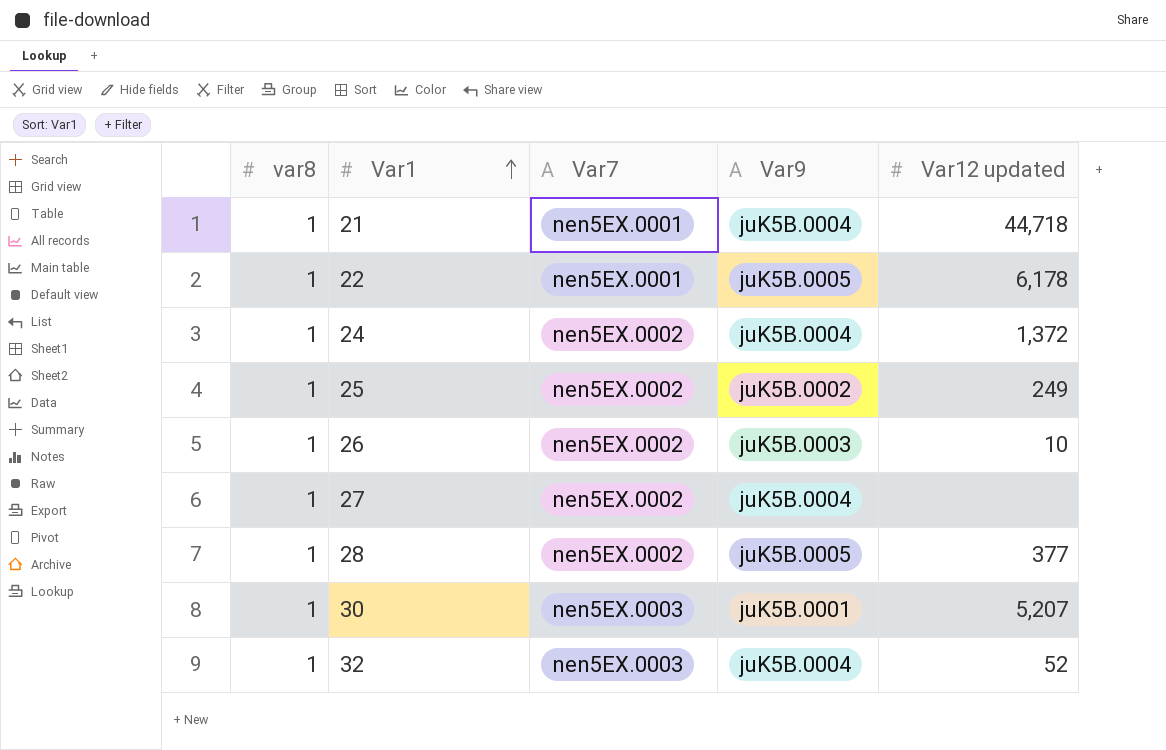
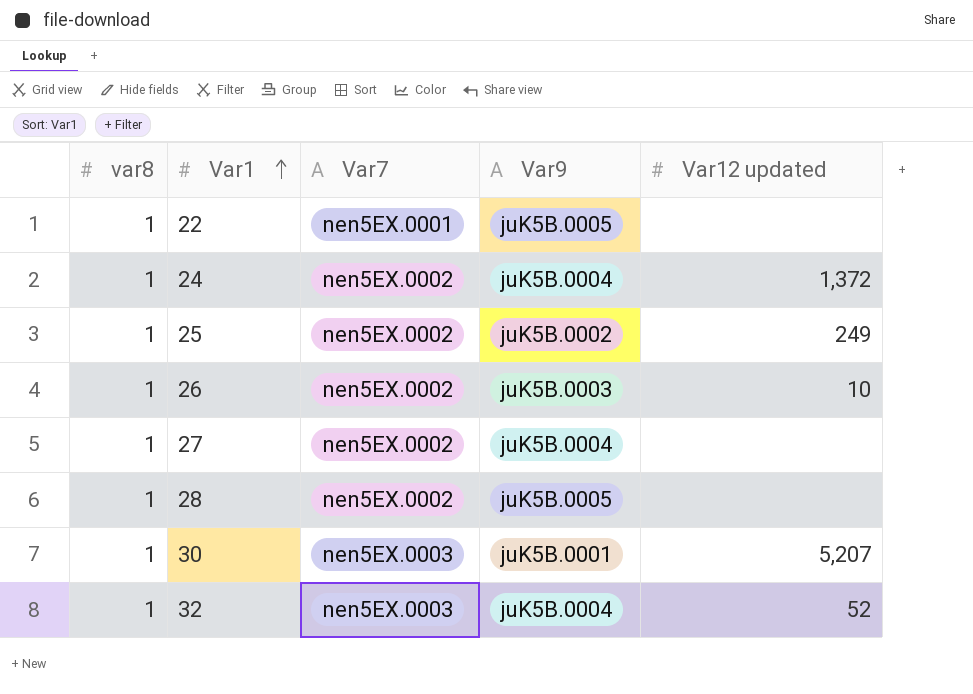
row 21: 1 | nen5EX.0001 | juK5B.0004 | 44,718 -> none
22 | Var12 updated: 6,178 -> none
28 | Var12 updated: 377 -> none

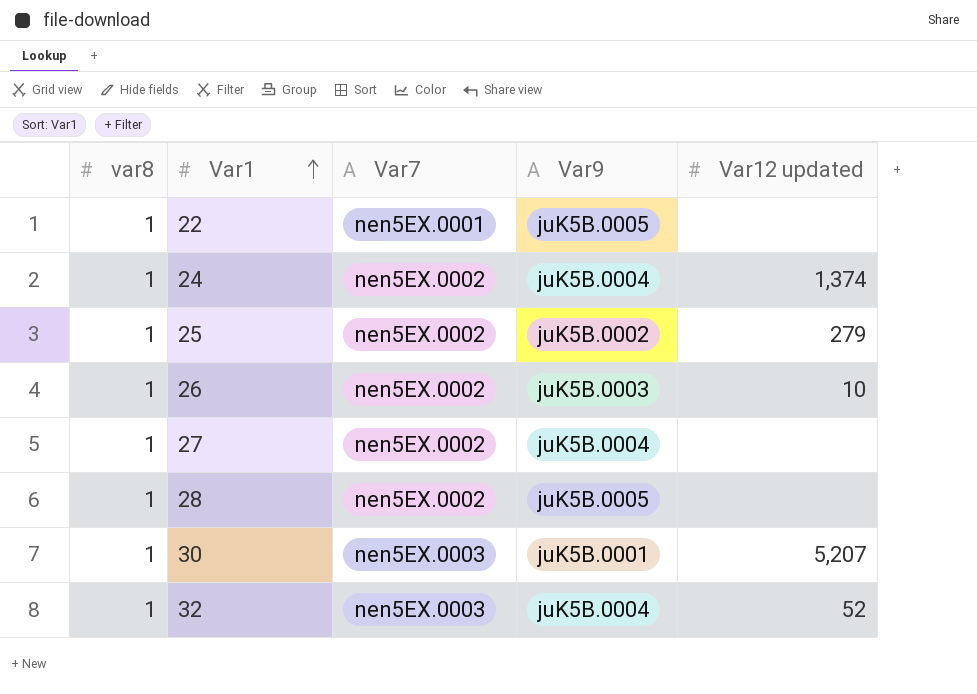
24 | Var12 updated: 1,372 -> 1,374
25 | Var12 updated: 249 -> 279

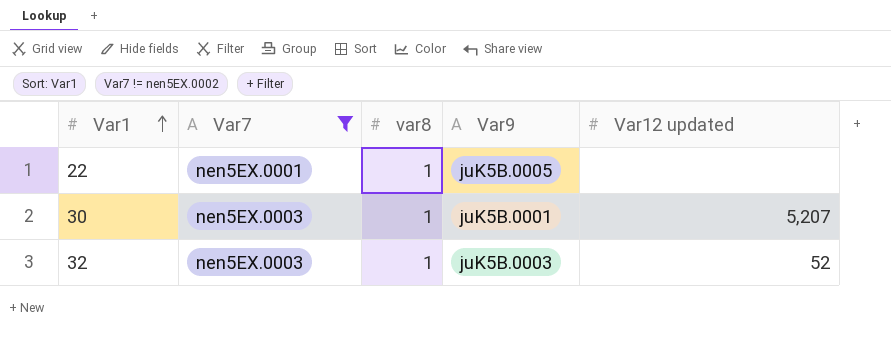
filter: none -> Var7 != nen5EX.0002
column var8 | position: 1 -> 3
32 | Var9: juK5B.0004 -> juK5B.0003

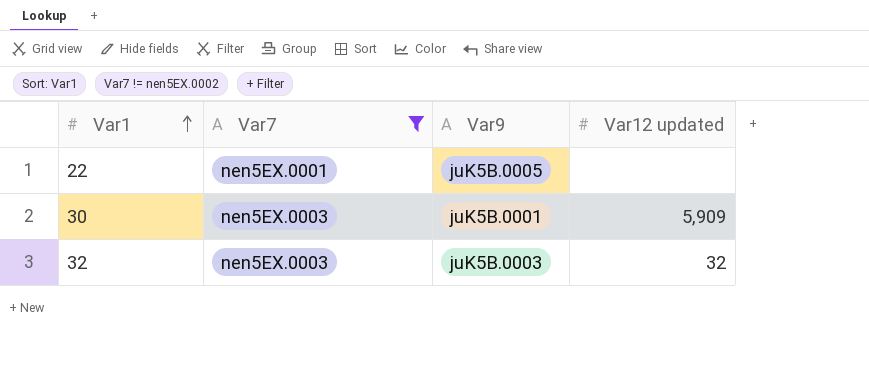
column var8 | position: 3 -> none
30 | Var12 updated: 5,207 -> 5,909
32 | Var12 updated: 52 -> 32

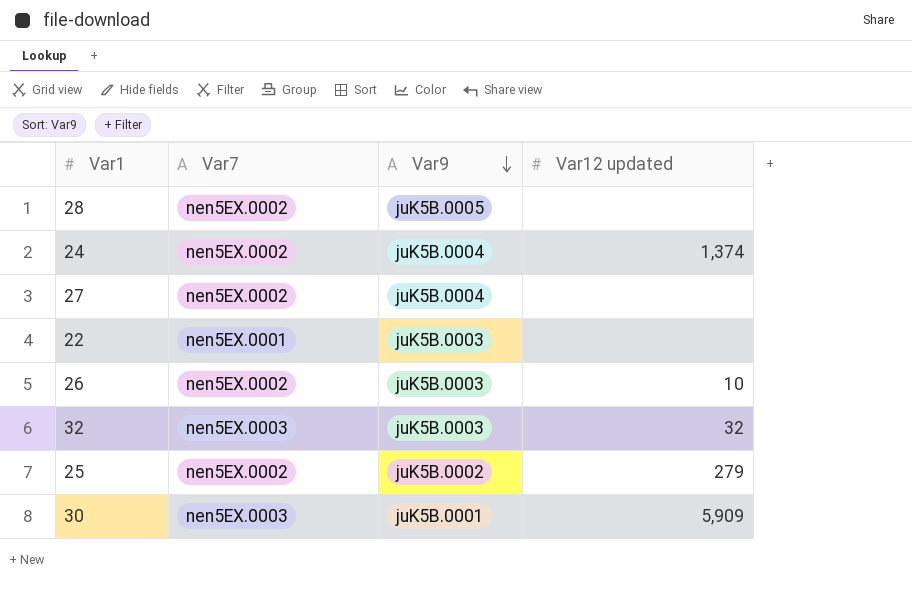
filter: Var7 != nen5EX.0002 -> none
row order: Var1 ascending -> Var9 descending
22 | Var9: juK5B.0005 -> juK5B.0003

